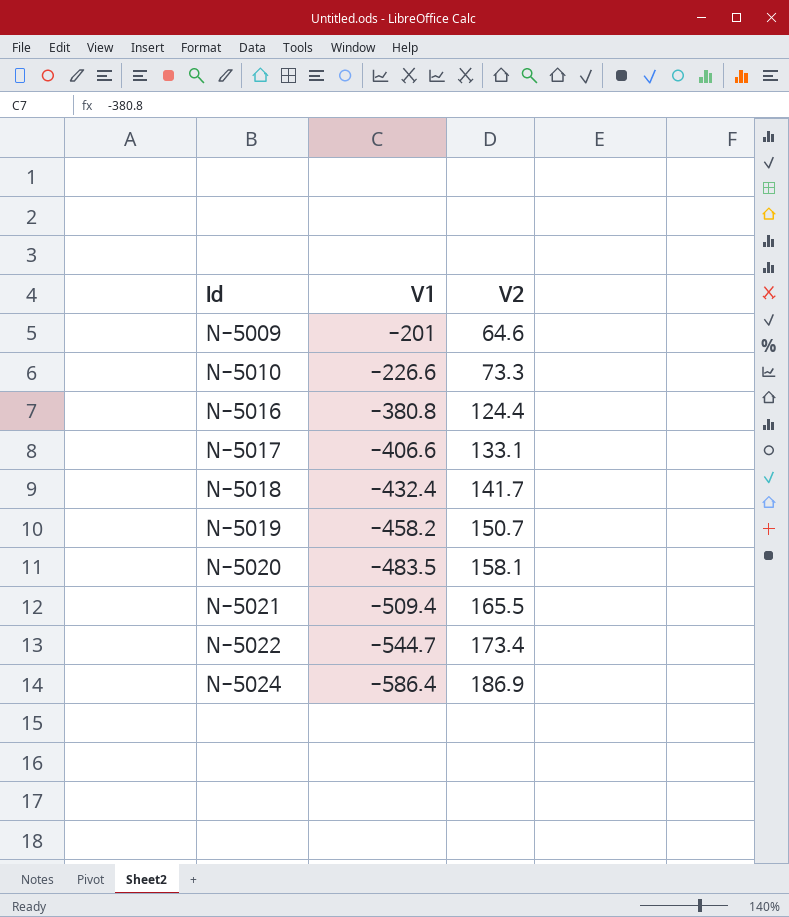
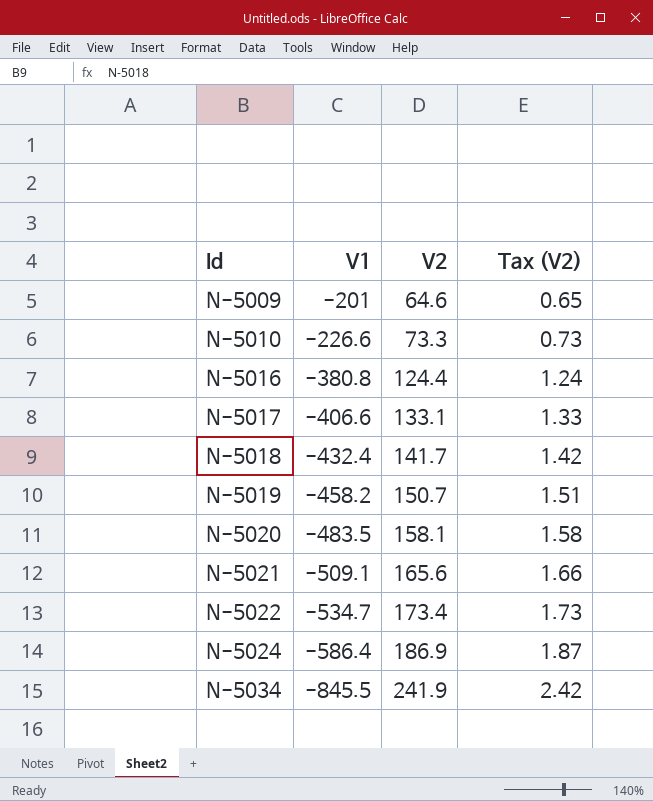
column Tax (V2) | formula: none -> [V2] * 0.01
N-5021 | V1: -509.4 -> -509.1
N-5021 | V2: 165.5 -> 165.6
N-5022 | V1: -544.7 -> -534.7
row N-5034: none -> -845.5 | 241.9 | 2.42

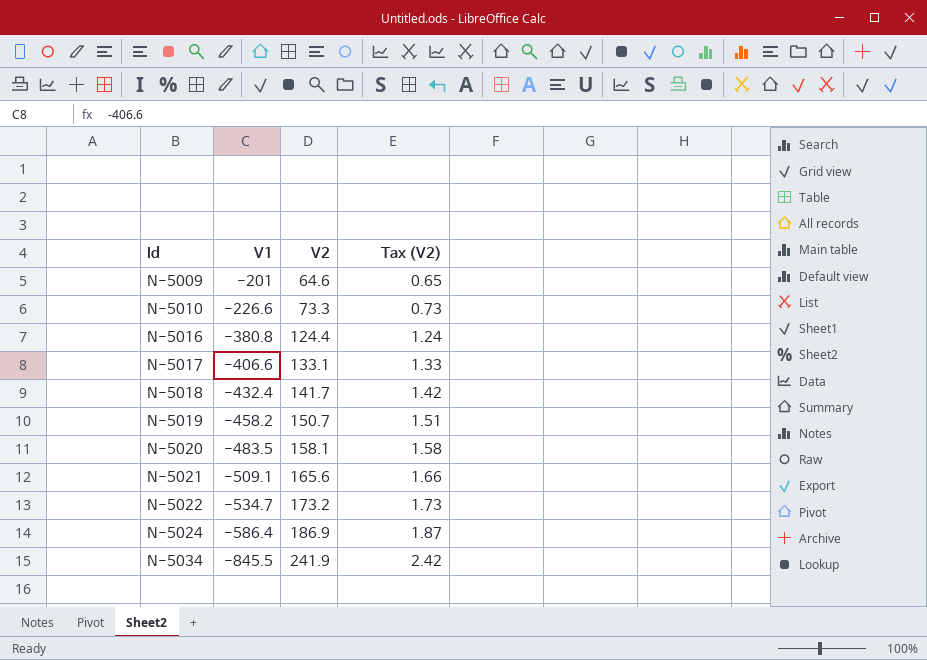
N-5022 | V2: 173.4 -> 173.2

